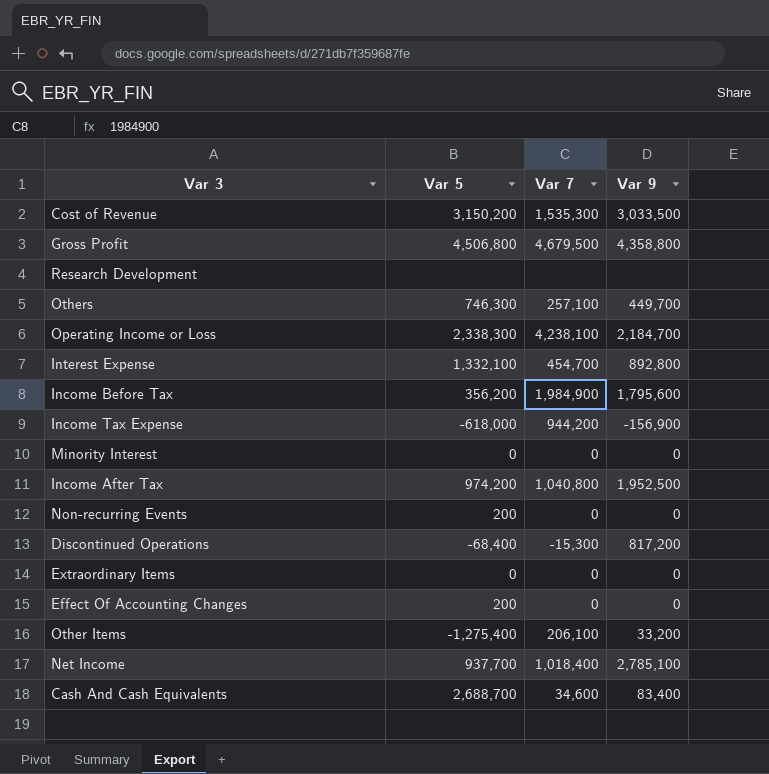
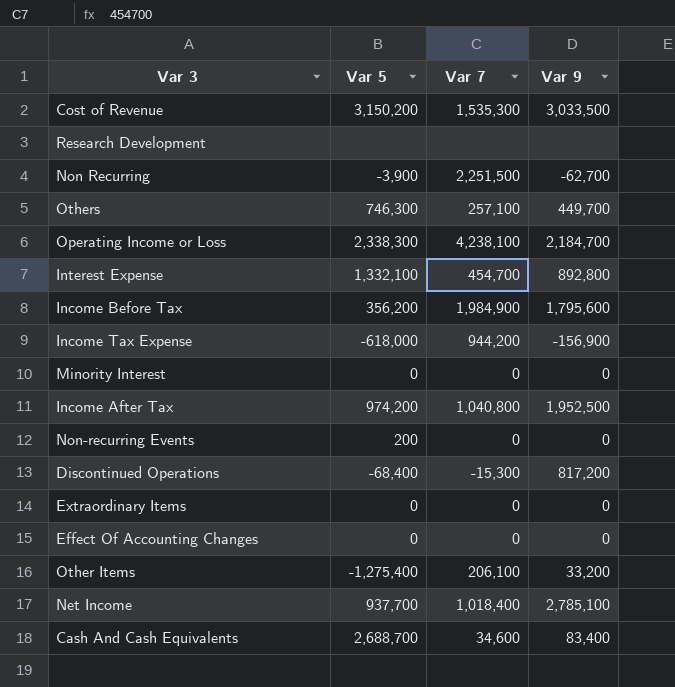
row Gross Profit: 4,506,800 | 4,679,500 | 4,358,800 -> none
row Non Recurring: none -> -3,900 | 2,251,500 | -62,700
Effect Of Accounting Changes | Var 5: 200 -> 0

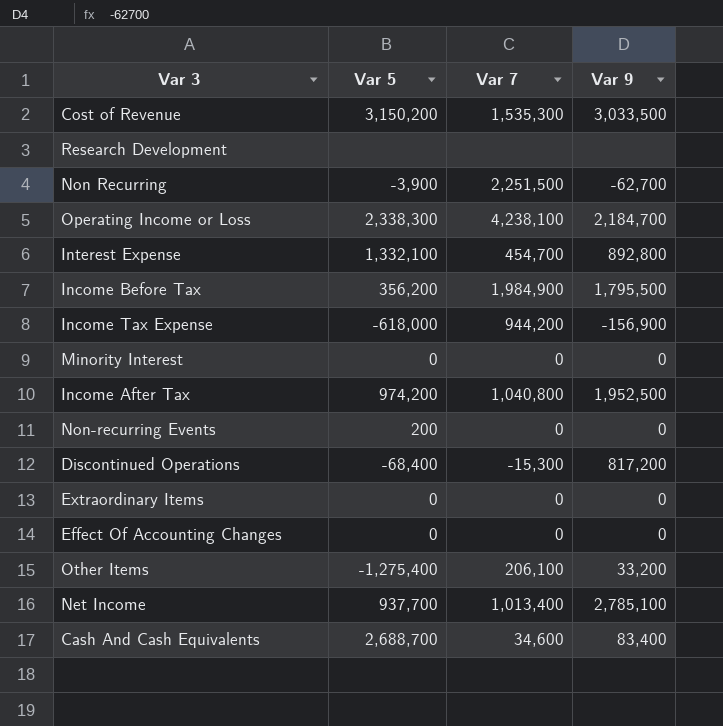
row Others: 746,300 | 257,100 | 449,700 -> none
Income Before Tax | Var 9: 1,795,600 -> 1,795,500
Net Income | Var 7: 1,018,400 -> 1,013,400

